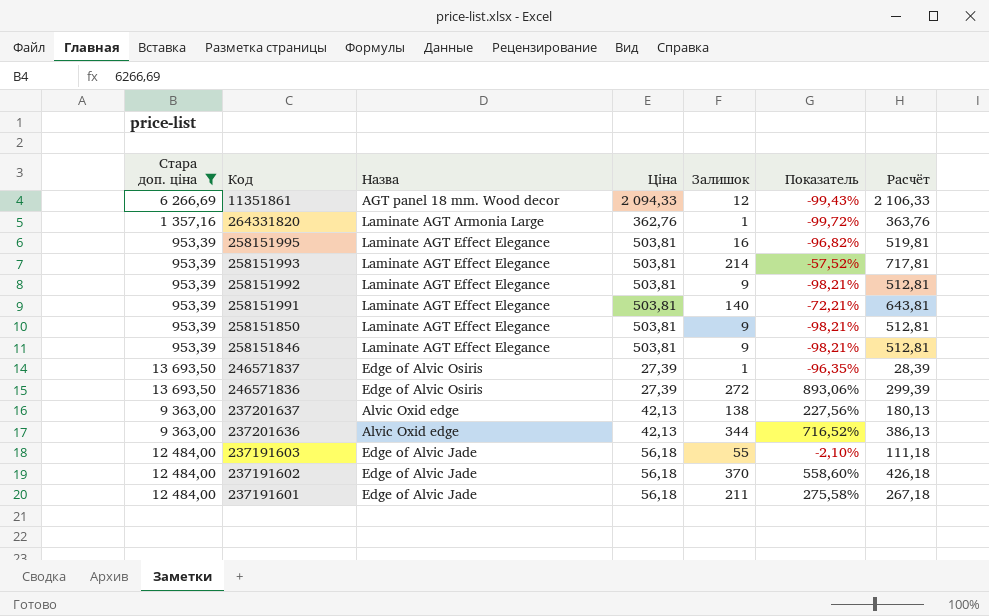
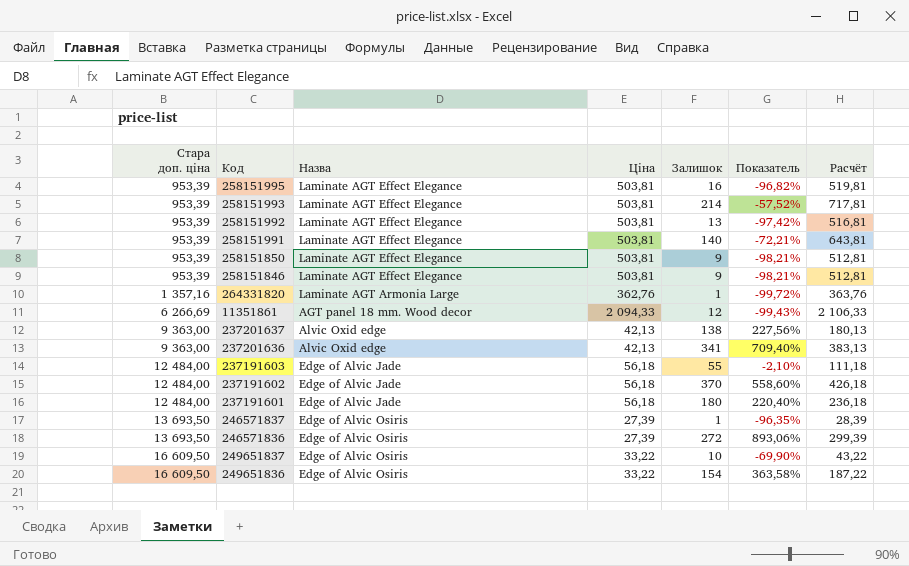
filter: Стара доп. ціна != 16 609,50 -> none
row order: none -> Стара доп. ціна ascending
258151992 | Залишок: 9 -> 13
258151992 | Показатель: -98,21% -> -97,42%
258151992 | Расчёт: 512,81 -> 516,81
237201636 | Залишок: 344 -> 341
237201636 | Показатель: 716,52% -> 709,40%
237201636 | Расчёт: 386,13 -> 383,13
237191601 | Залишок: 211 -> 180
237191601 | Показатель: 275,58% -> 220,40%
237191601 | Расчёт: 267,18 -> 236,18

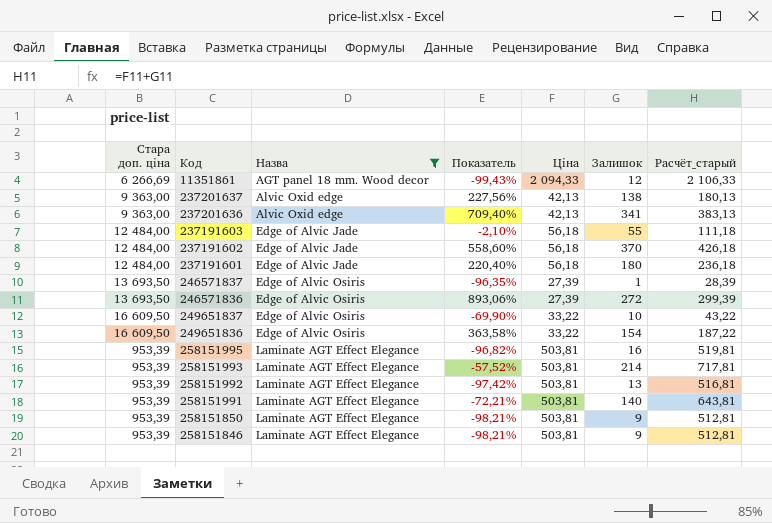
filter: none -> Назва != Laminate AGT Armonia Large
row order: Стара доп. ціна ascending -> Назва ascending
column Показатель | position: 6 -> 4
column name: Расчёт -> Расчёт_старый

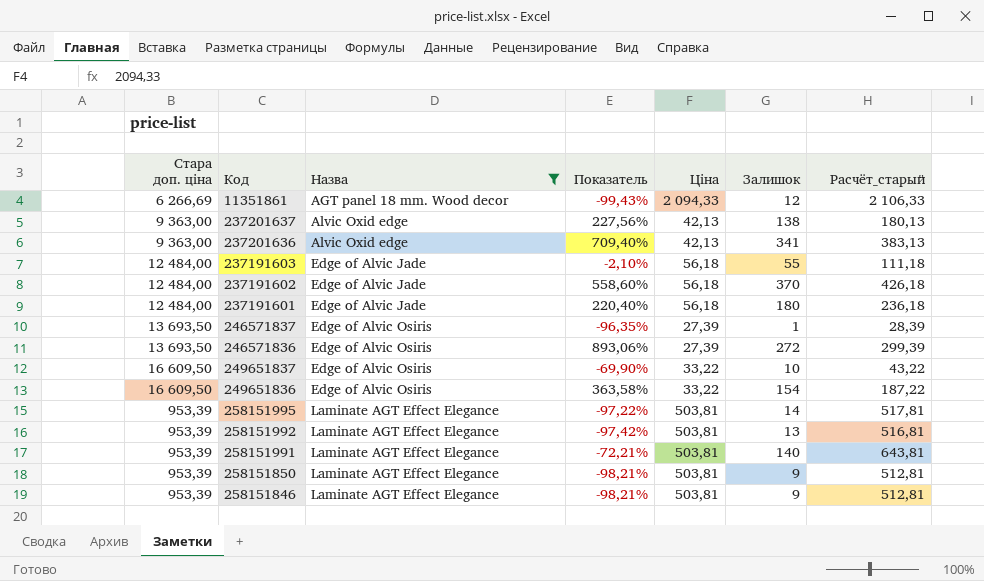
row 258151993: 953,39 | Laminate AGT Effect Elegance | -57,52% | 503,81 | 214 | 717,81 -> none
258151995 | Показатель: -96,82% -> -97,22%
258151995 | Залишок: 16 -> 14
258151995 | Расчёт_старый: 519,81 -> 517,81

